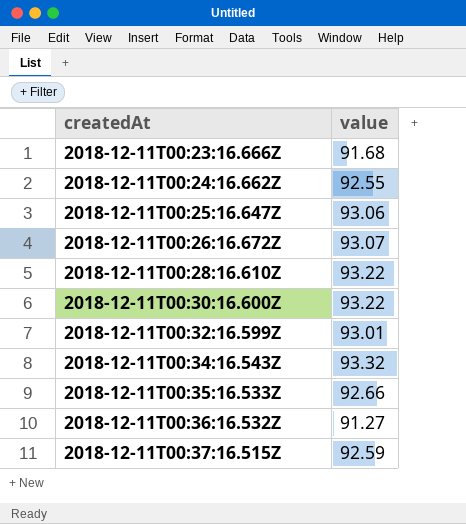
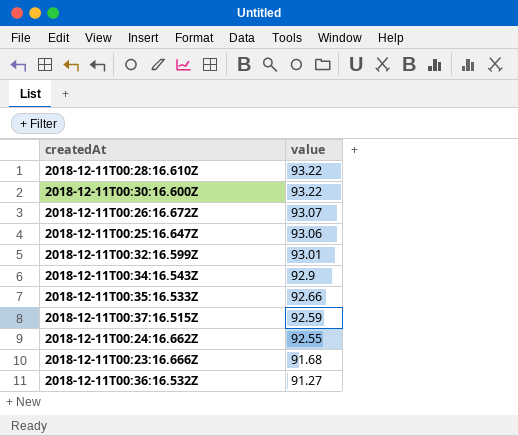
row order: createdAt ascending -> value descending
2018-12-11T00:34:16.543Z | value: 93.32 -> 92.9

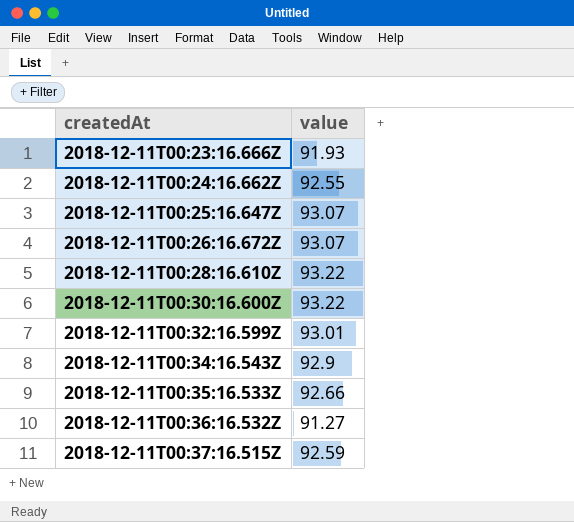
row order: value descending -> createdAt ascending
2018-12-11T00:23:16.666Z | value: 91.68 -> 91.93
2018-12-11T00:25:16.647Z | value: 93.06 -> 93.07

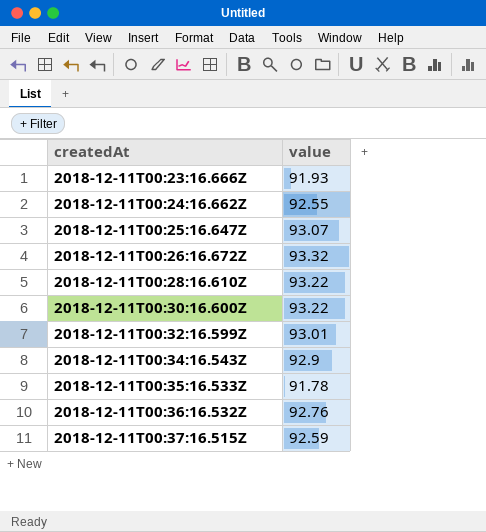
2018-12-11T00:26:16.672Z | value: 93.07 -> 93.32
2018-12-11T00:35:16.533Z | value: 92.66 -> 91.78
2018-12-11T00:36:16.532Z | value: 91.27 -> 92.76

